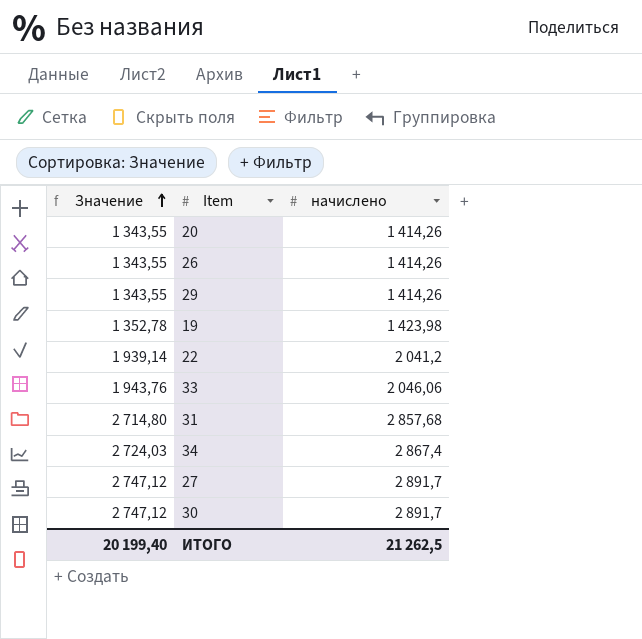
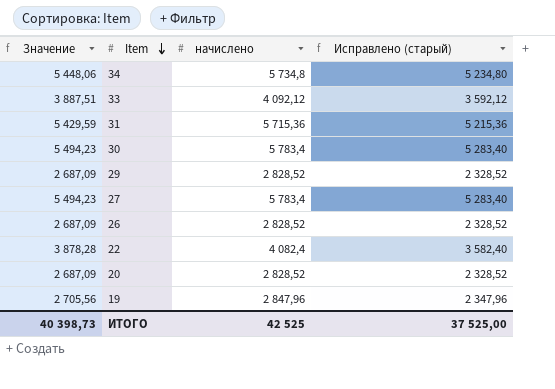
row order: Значение ascending -> Item descending
column Исправлено (старый) | formula: none -> [начислено] - 500
34 | Значение: 2 724,03 -> 5 448,06
34 | начислено: 2 867,4 -> 5 734,8
33 | Значение: 1 943,76 -> 3 887,51
33 | начислено: 2 046,06 -> 4 092,12
31 | Значение: 2 714,80 -> 5 429,59
31 | начислено: 2 857,68 -> 5 715,36
30 | Значение: 2 747,12 -> 5 494,23
30 | начислено: 2 891,7 -> 5 783,4
29 | Значение: 1 343,55 -> 2 687,09
29 | начислено: 1 414,26 -> 2 828,52
27 | Значение: 2 747,12 -> 5 494,23
27 | начислено: 2 891,7 -> 5 783,4
26 | Значение: 1 343,55 -> 2 687,09
26 | начислено: 1 414,26 -> 2 828,52
22 | Значение: 1 939,14 -> 3 878,28
22 | начислено: 2 041,2 -> 4 082,4
20 | Значение: 1 343,55 -> 2 687,09
20 | начислено: 1 414,26 -> 2 828,52
19 | Значение: 1 352,78 -> 2 705,56
19 | начислено: 1 423,98 -> 2 847,96
ИТОГО | Значение: 20 199,40 -> 40 398,73
ИТОГО | начислено: 21 262,5 -> 42 525

